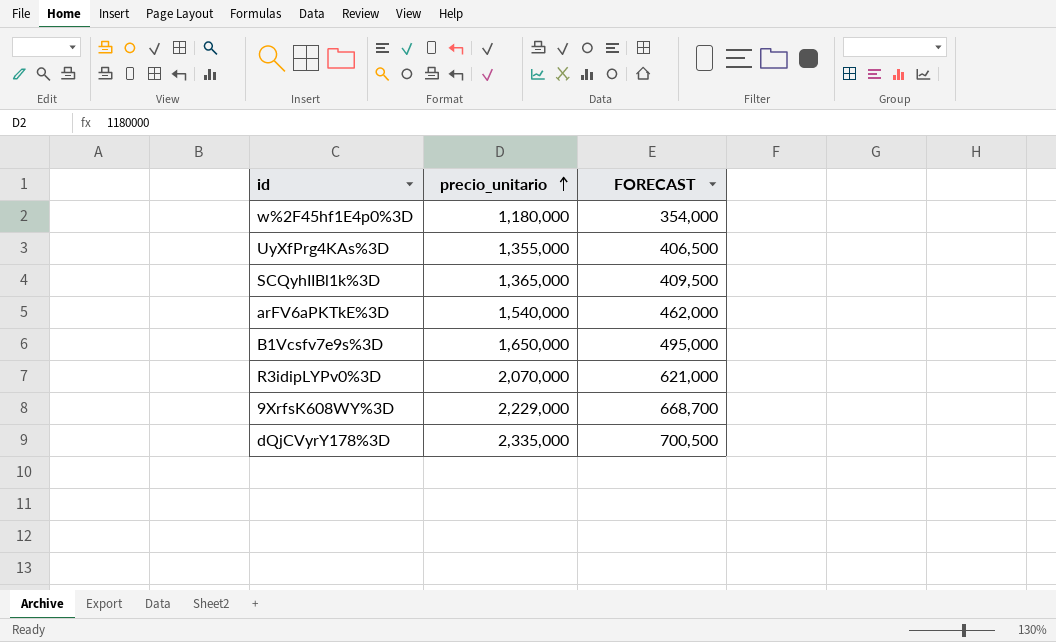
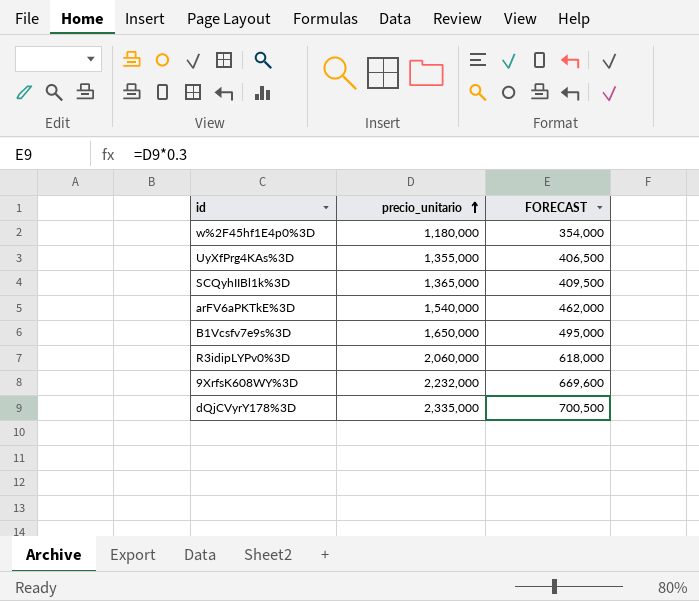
R3idipLYPv0%3D | precio_unitario: 2,070,000 -> 2,060,000
R3idipLYPv0%3D | FORECAST: 621,000 -> 618,000
9XrfsK608WY%3D | precio_unitario: 2,229,000 -> 2,232,000
9XrfsK608WY%3D | FORECAST: 668,700 -> 669,600

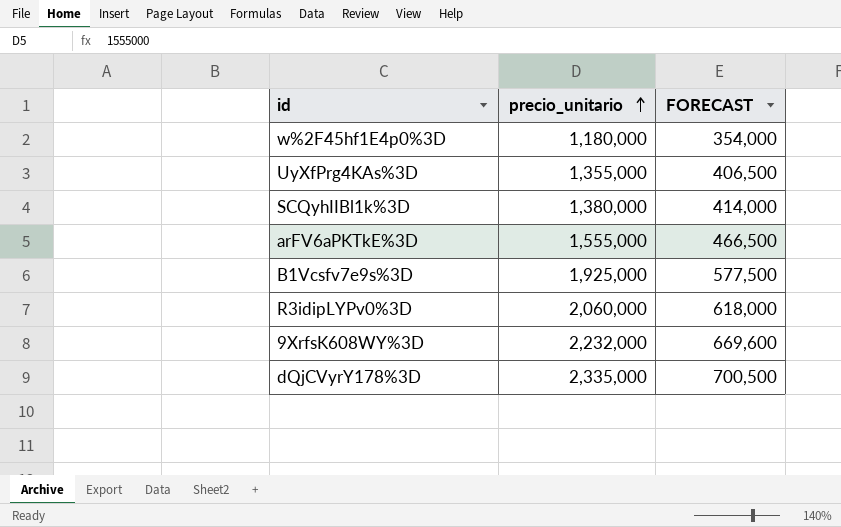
SCQyhIIBl1k%3D | precio_unitario: 1,365,000 -> 1,380,000
SCQyhIIBl1k%3D | FORECAST: 409,500 -> 414,000
arFV6aPKTkE%3D | precio_unitario: 1,540,000 -> 1,555,000
arFV6aPKTkE%3D | FORECAST: 462,000 -> 466,500
B1Vcsfv7e9s%3D | precio_unitario: 1,650,000 -> 1,925,000
B1Vcsfv7e9s%3D | FORECAST: 495,000 -> 577,500

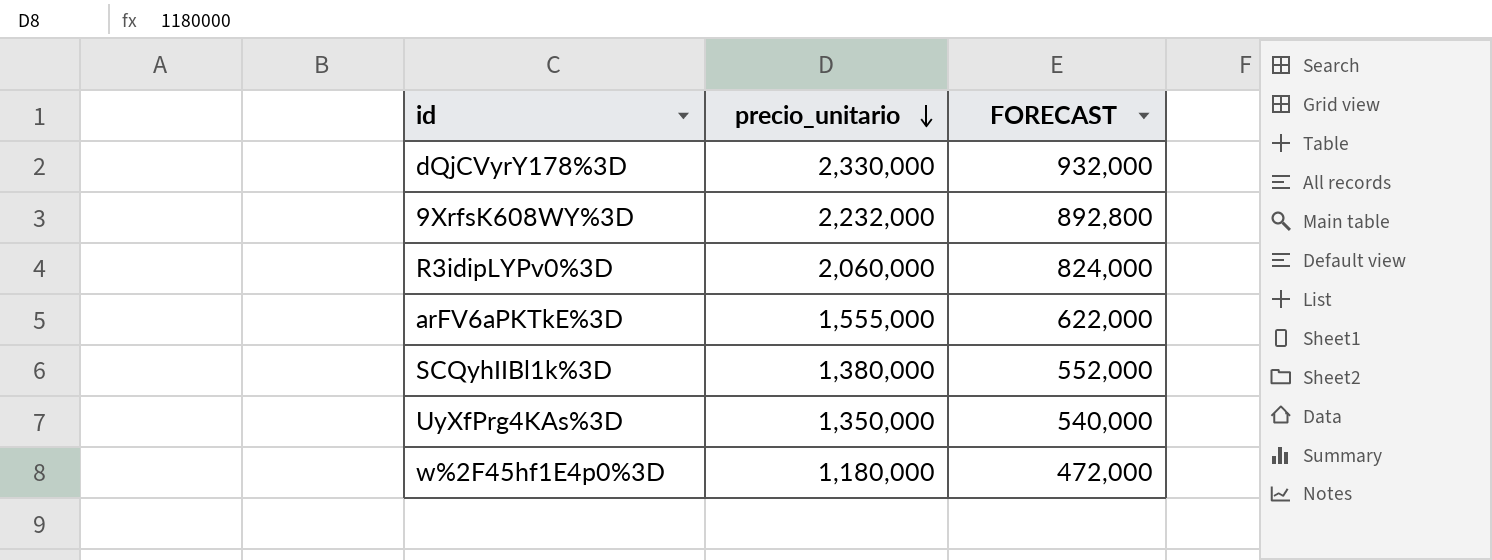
row order: precio_unitario ascending -> precio_unitario descending
column FORECAST | formula: [precio_unitario] * 0.3 -> [precio_unitario] * 0.4
row B1Vcsfv7e9s%3D: 1,925,000 | 577,500 -> none
dQjCVyrY178%3D | precio_unitario: 2,335,000 -> 2,330,000
UyXfPrg4KAs%3D | precio_unitario: 1,355,000 -> 1,350,000

